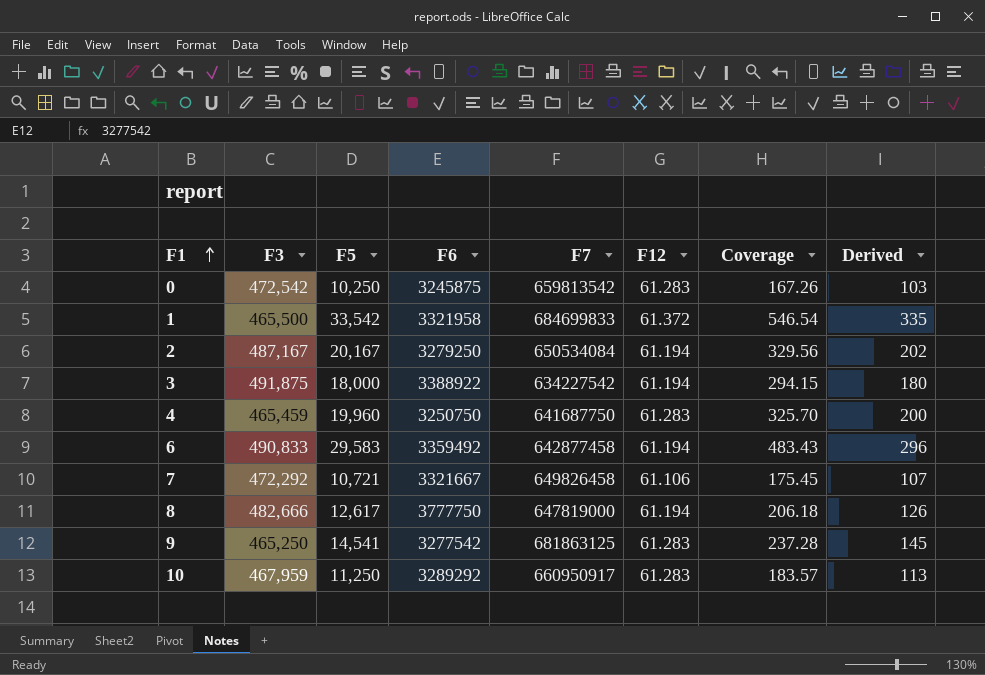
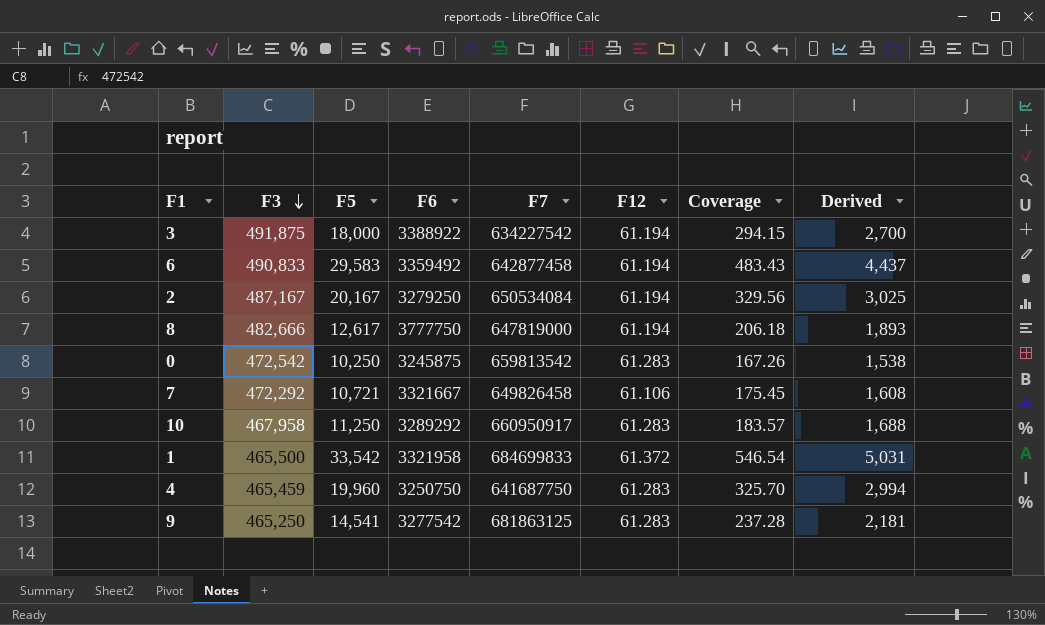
row order: F1 ascending -> F3 descending
column Derived | formula: [F5] * 0.01 -> [F5] * 0.15
10 | F3: 467,959 -> 467,958

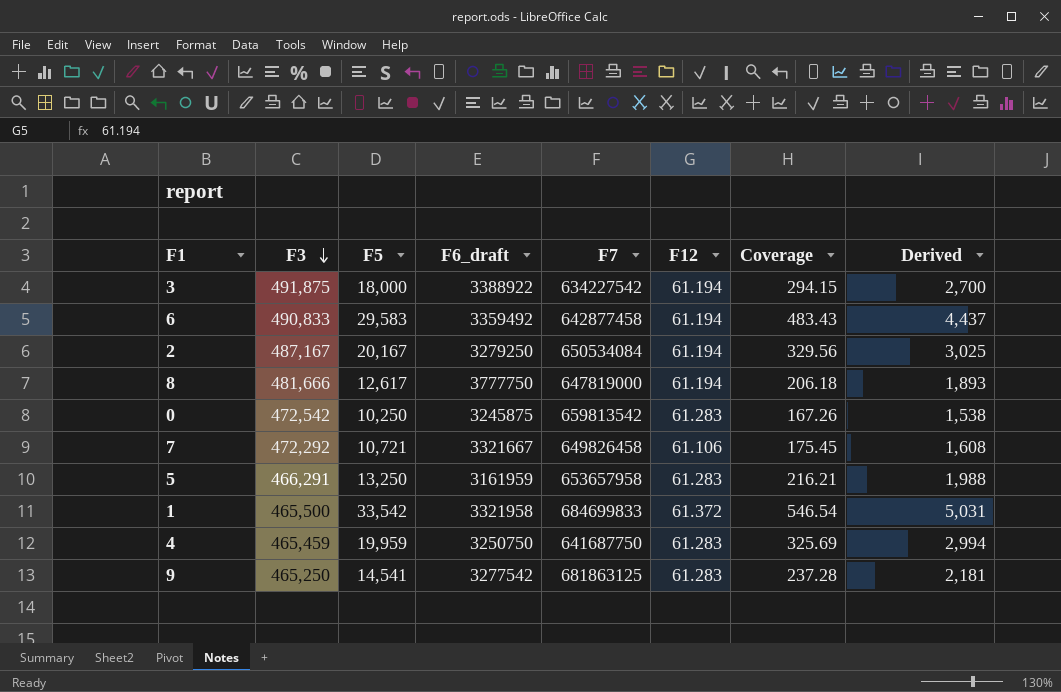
column name: F6 -> F6_draft
row 10: 467,958 | 11,250 | 3289292 | 660950917 | 61.283 | 183.57 | 1,688 -> none
8 | F3: 482,666 -> 481,666
row 5: none -> 466,291 | 13,250 | 3161959 | 653657958 | 61.283 | 216.21 | 1,988
4 | F5: 19,960 -> 19,959
4 | Coverage: 325.70 -> 325.69

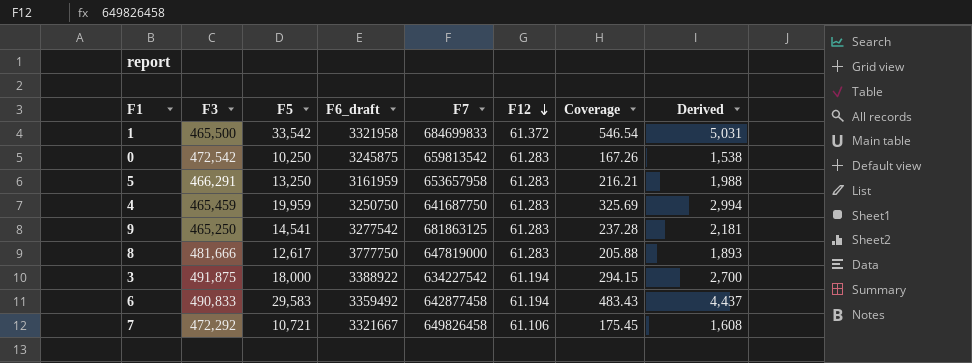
row order: F3 descending -> F12 descending
row 2: 487,167 | 20,167 | 3279250 | 650534084 | 61.194 | 329.56 | 3,025 -> none
8 | F12: 61.194 -> 61.283
8 | Coverage: 206.18 -> 205.88

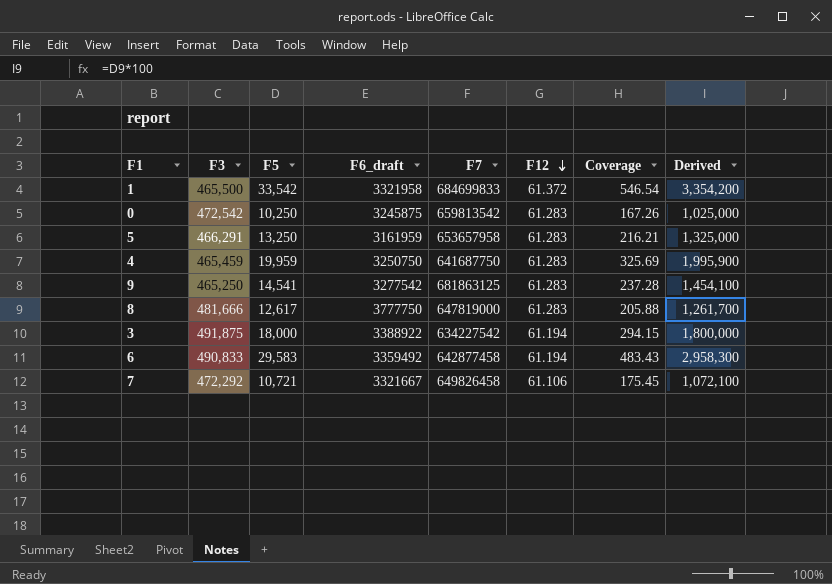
column Derived | formula: [F5] * 0.15 -> [F5] * 100

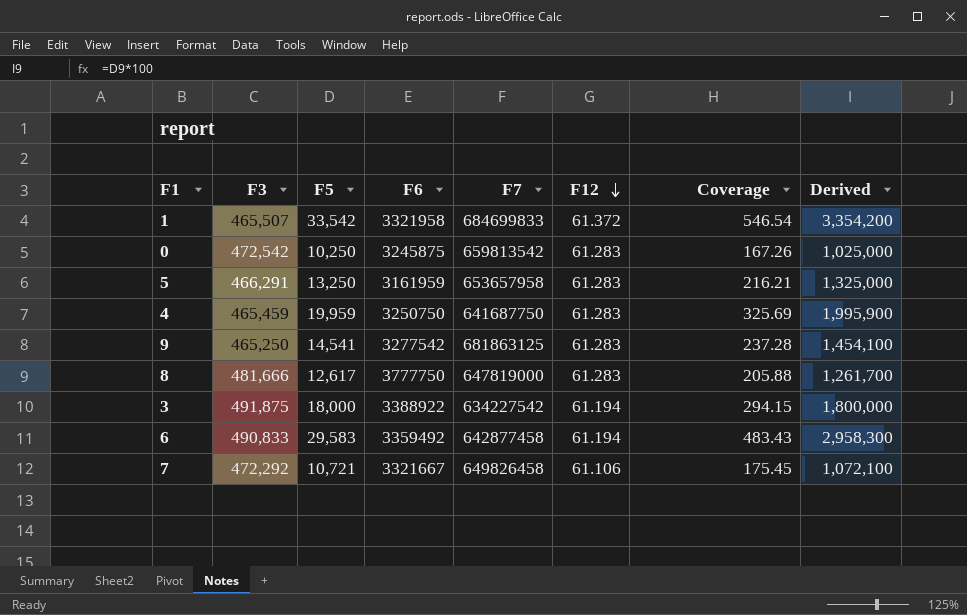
column name: F6_draft -> F6
1 | F3: 465,500 -> 465,507

